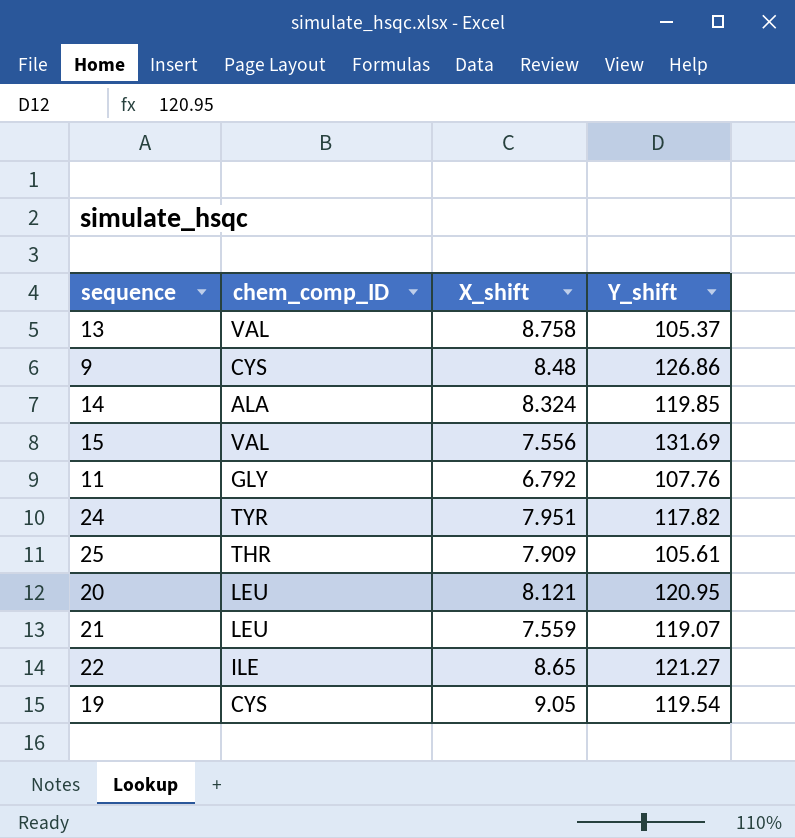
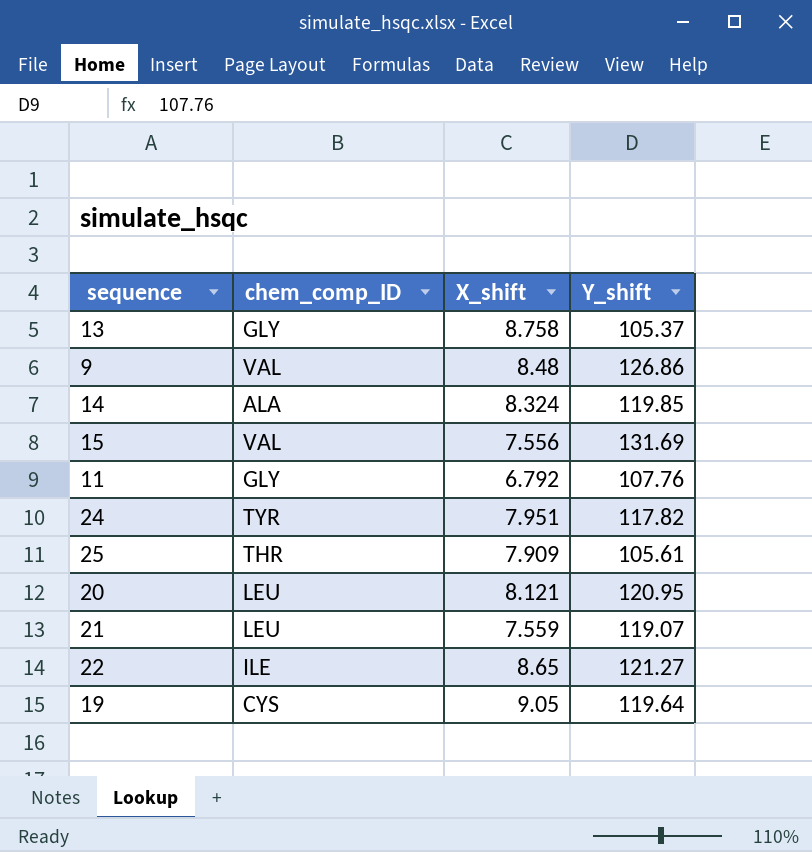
13 | chem_comp_ID: VAL -> GLY
9 | chem_comp_ID: CYS -> VAL
19 | Y_shift: 119.54 -> 119.64

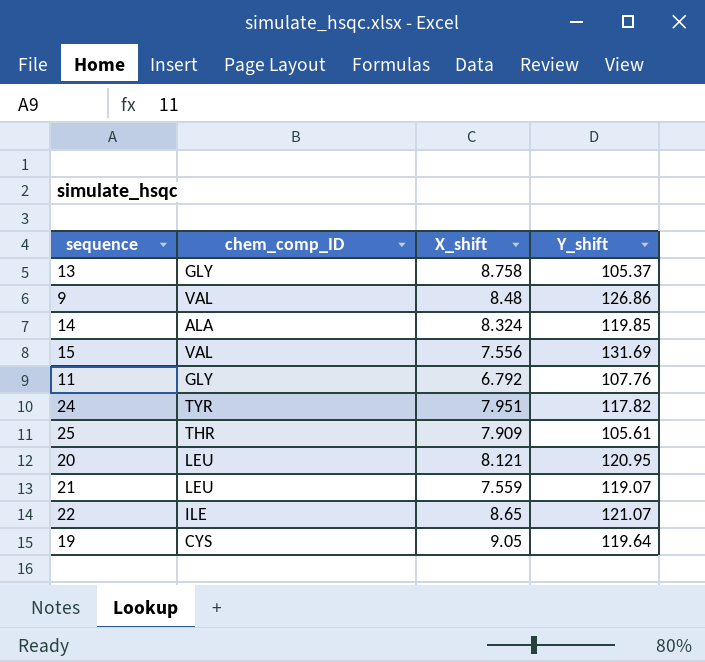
22 | Y_shift: 121.27 -> 121.07

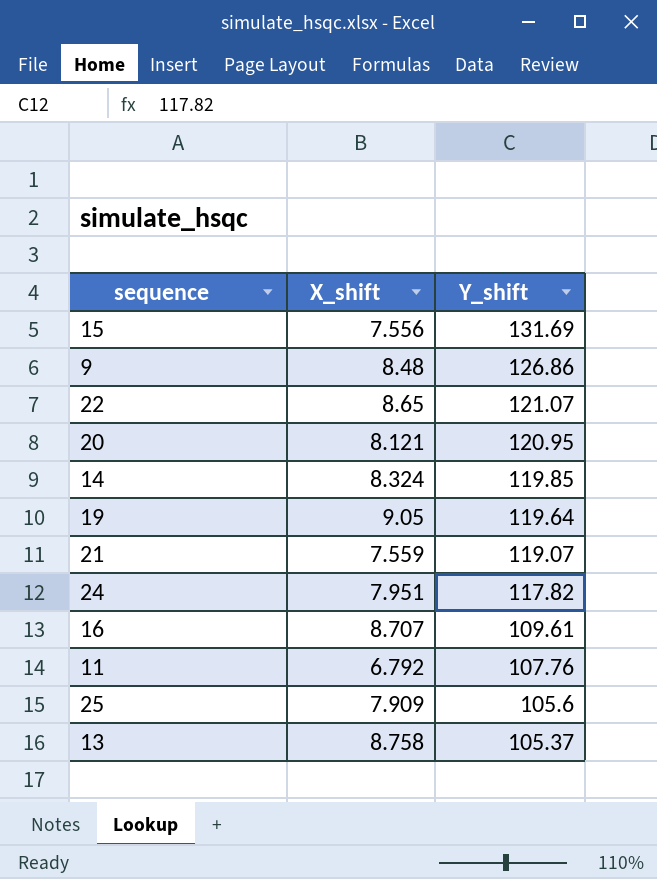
row order: none -> Y_shift descending
column chem_comp_ID | position: 2 -> none
row 16: none -> 8.707 | 109.61
25 | Y_shift: 105.61 -> 105.6

